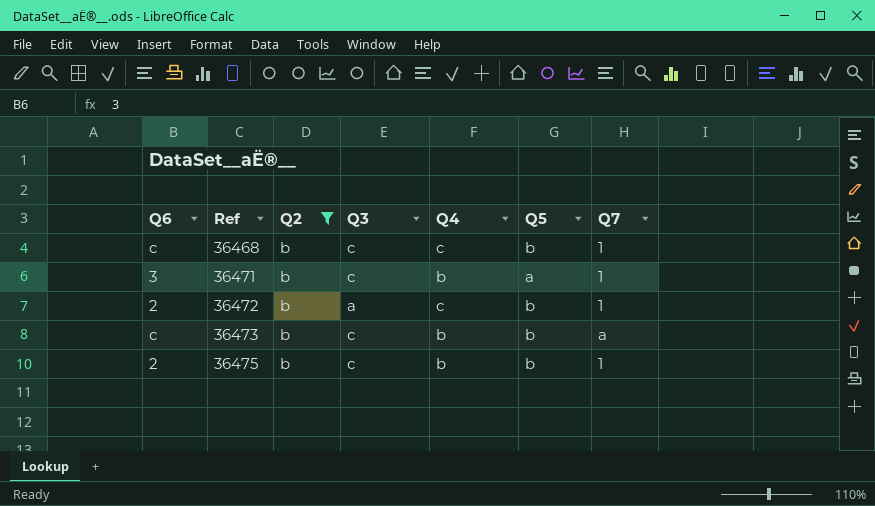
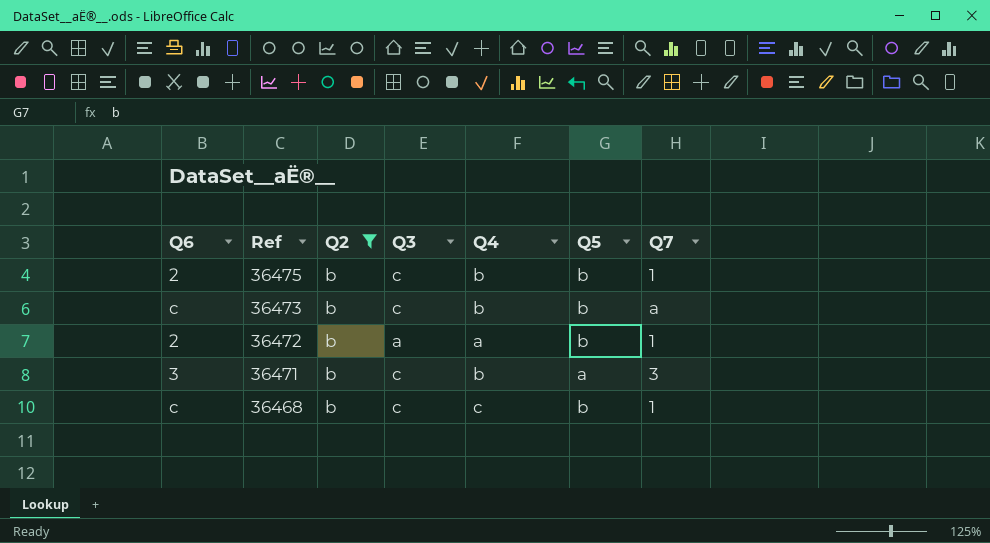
row order: Ref ascending -> Ref descending
36472 | Q4: c -> a
36471 | Q7: 1 -> 3

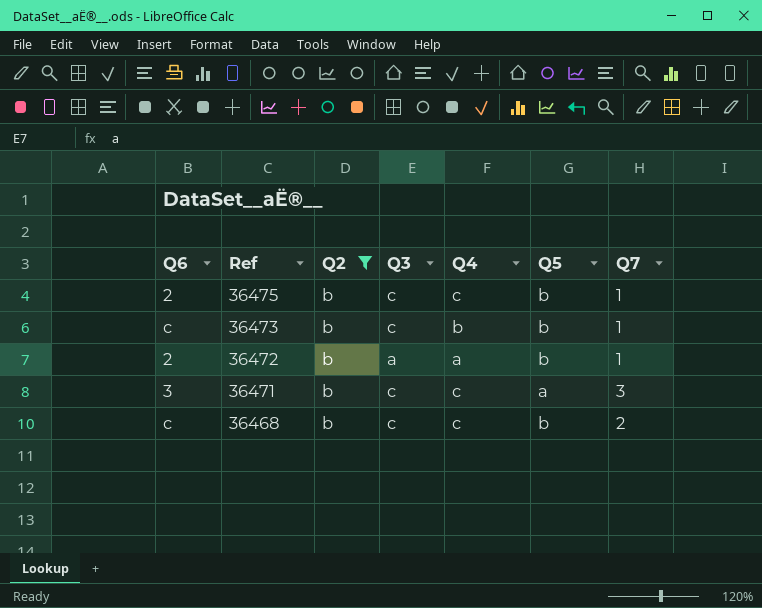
36475 | Q4: b -> c
36473 | Q7: a -> 1
36471 | Q4: b -> c
36468 | Q7: 1 -> 2

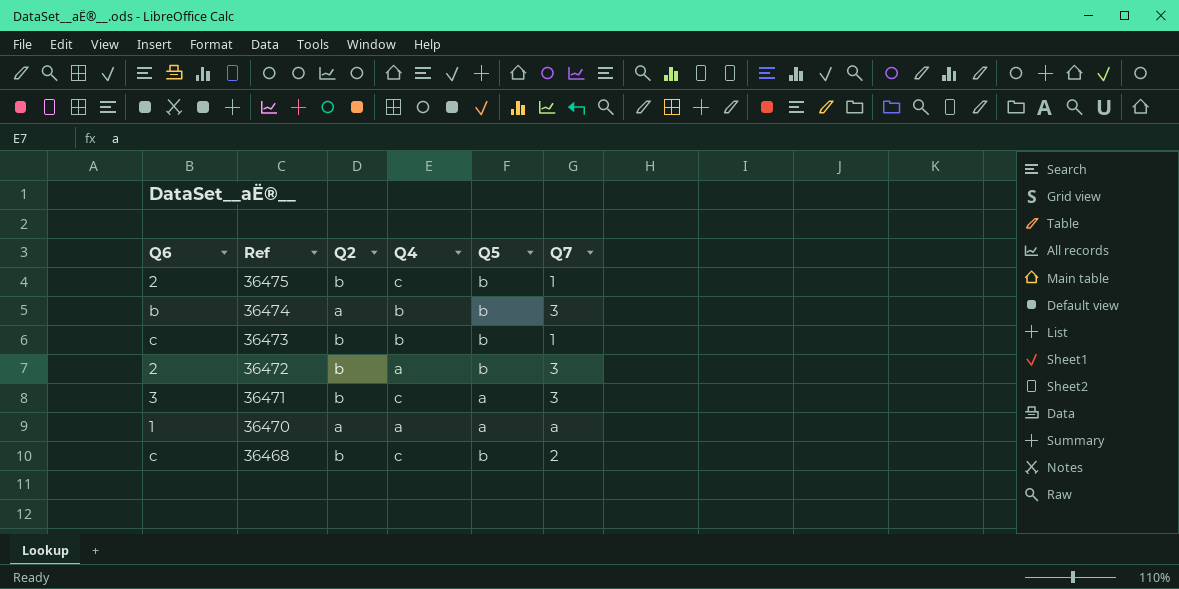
filter: Q2 = b -> none
column Q3 | position: 4 -> none
36472 | Q7: 1 -> 3

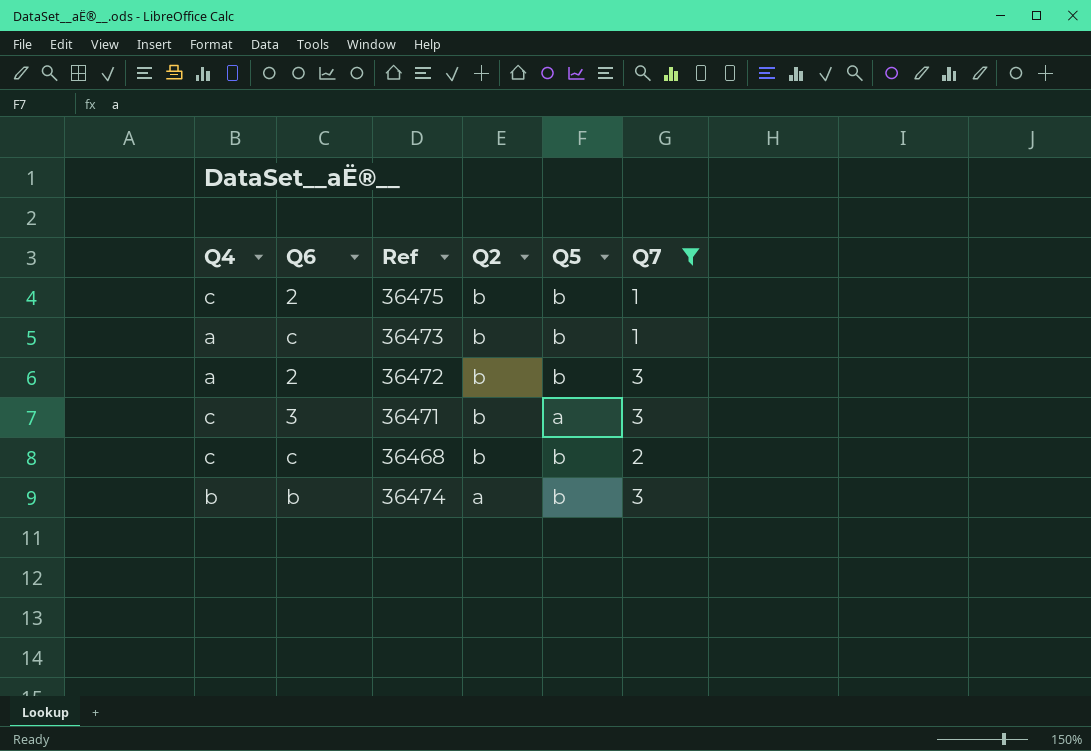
filter: none -> Q7 != a
row order: Ref descending -> Q2 descending
column Q4 | position: 4 -> 1
36473 | Q4: b -> a

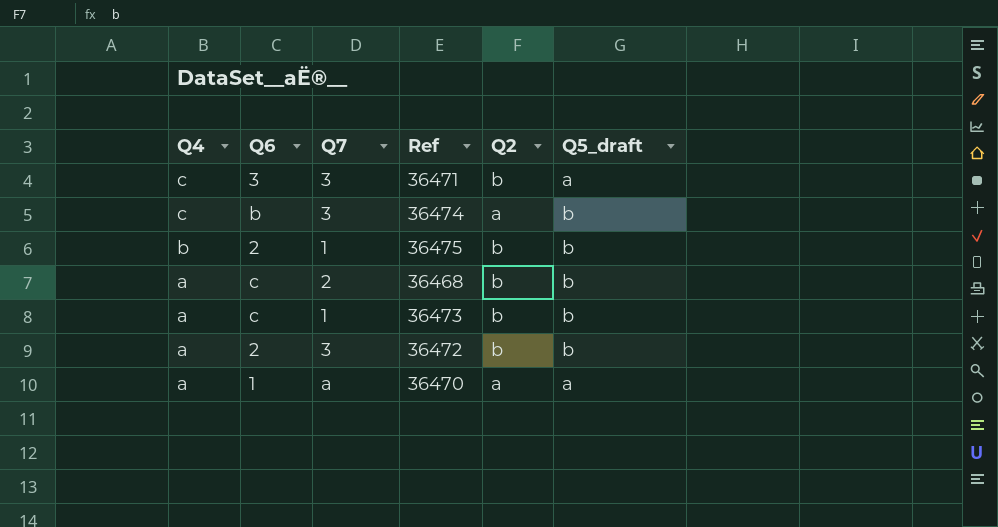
filter: Q7 != a -> none
row order: Q2 descending -> Q4 descending
column Q7 | position: 6 -> 3
column name: Q5 -> Q5_draft
36474 | Q4: b -> c
36475 | Q4: c -> b
36468 | Q4: c -> a

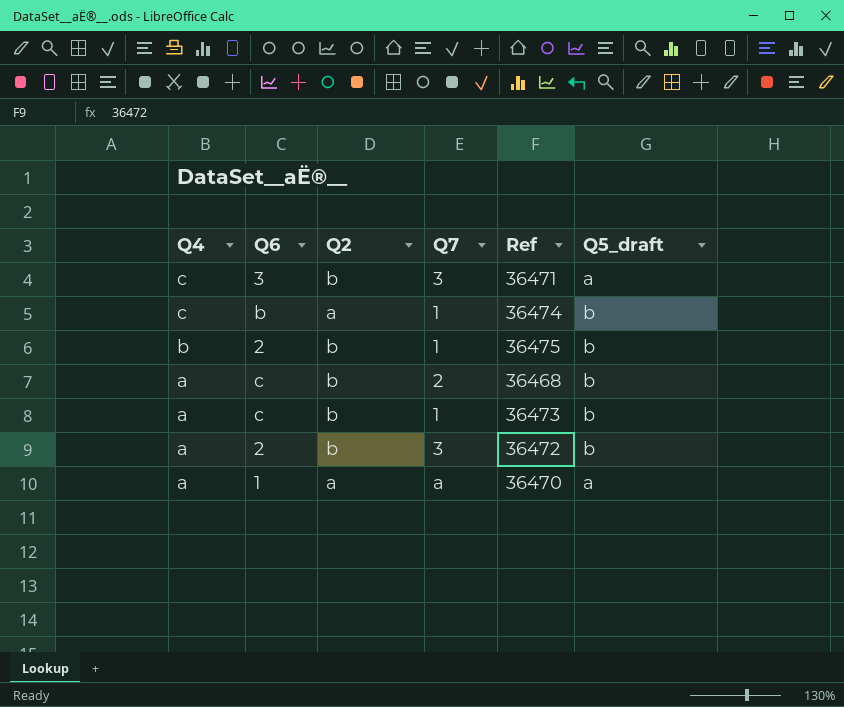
column Q2 | position: 5 -> 3
36474 | Q7: 3 -> 1

